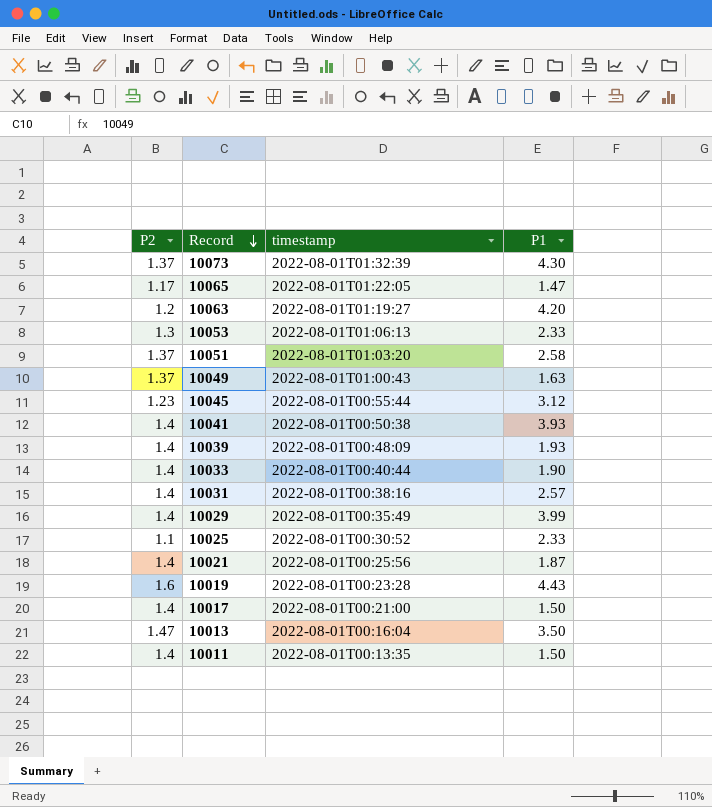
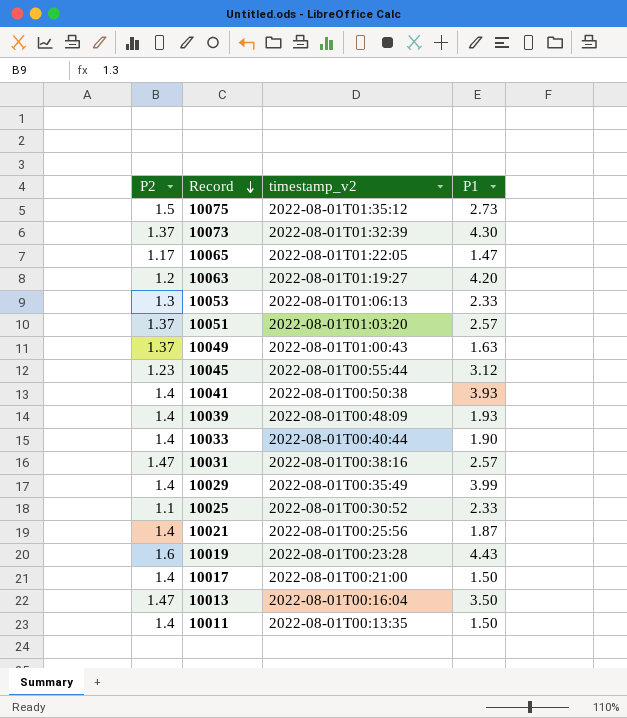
column name: timestamp -> timestamp_v2
row 10075: none -> 1.5 | 2022-08-01T01:35:12 | 2.73
10051 | P1: 2.58 -> 2.57
10031 | P2: 1.4 -> 1.47

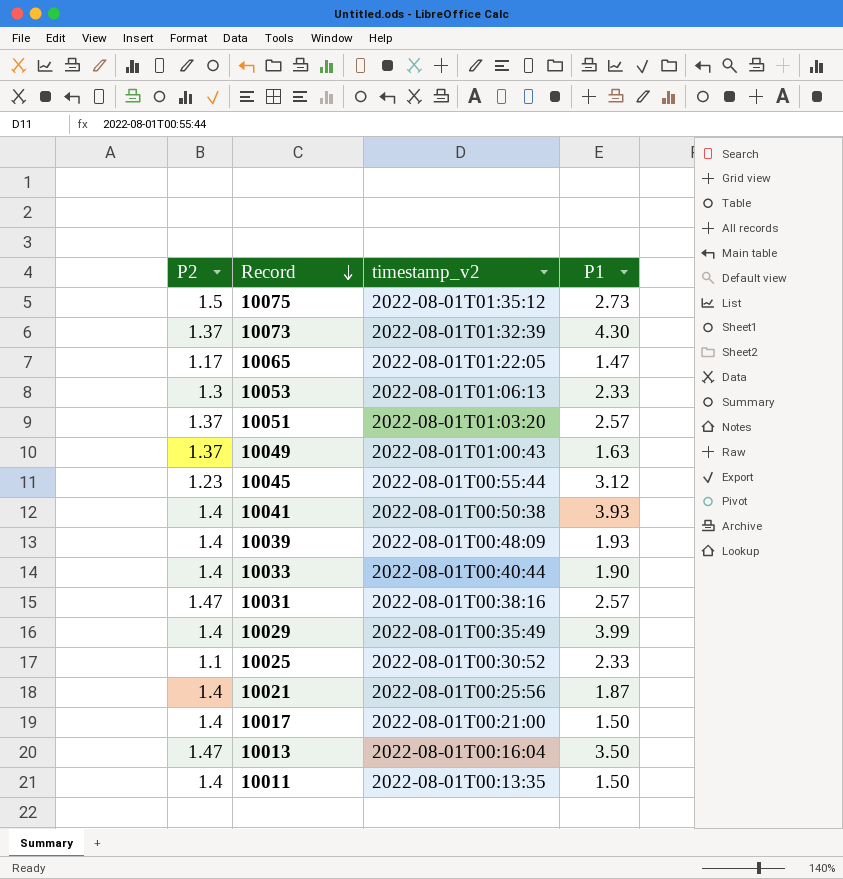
row 10063: 1.2 | 2022-08-01T01:19:27 | 4.20 -> none
row 10019: 1.6 | 2022-08-01T00:23:28 | 4.43 -> none

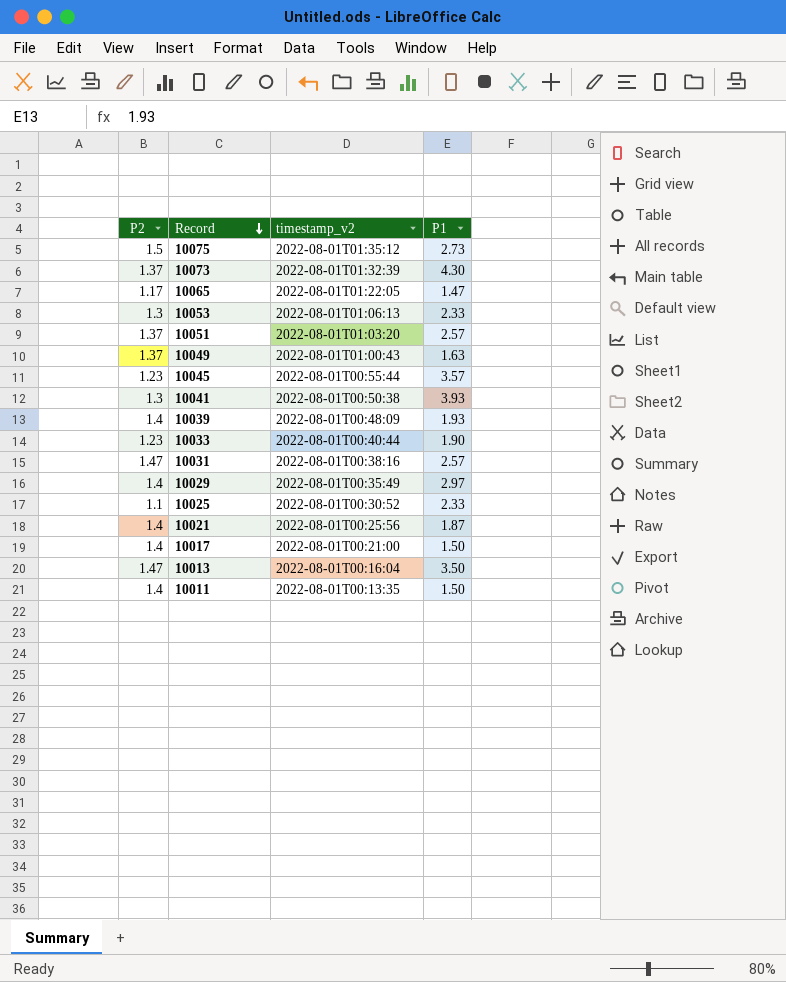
10045 | P1: 3.12 -> 3.57
10041 | P2: 1.4 -> 1.3
10033 | P2: 1.4 -> 1.23
10029 | P1: 3.99 -> 2.97

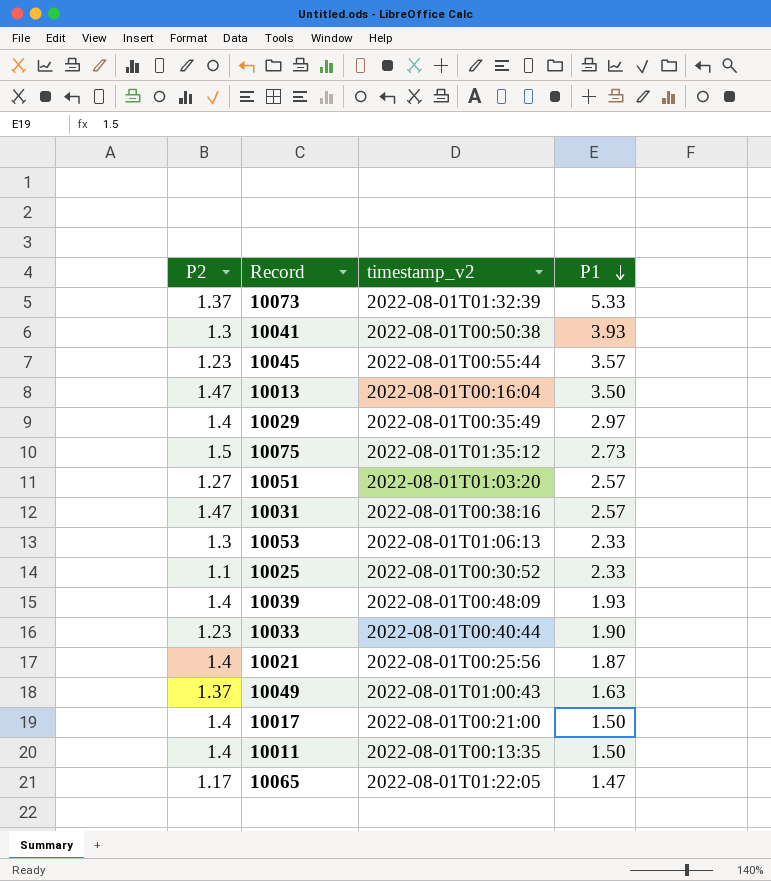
row order: Record descending -> P1 descending
10073 | P1: 4.30 -> 5.33
10051 | P2: 1.37 -> 1.27

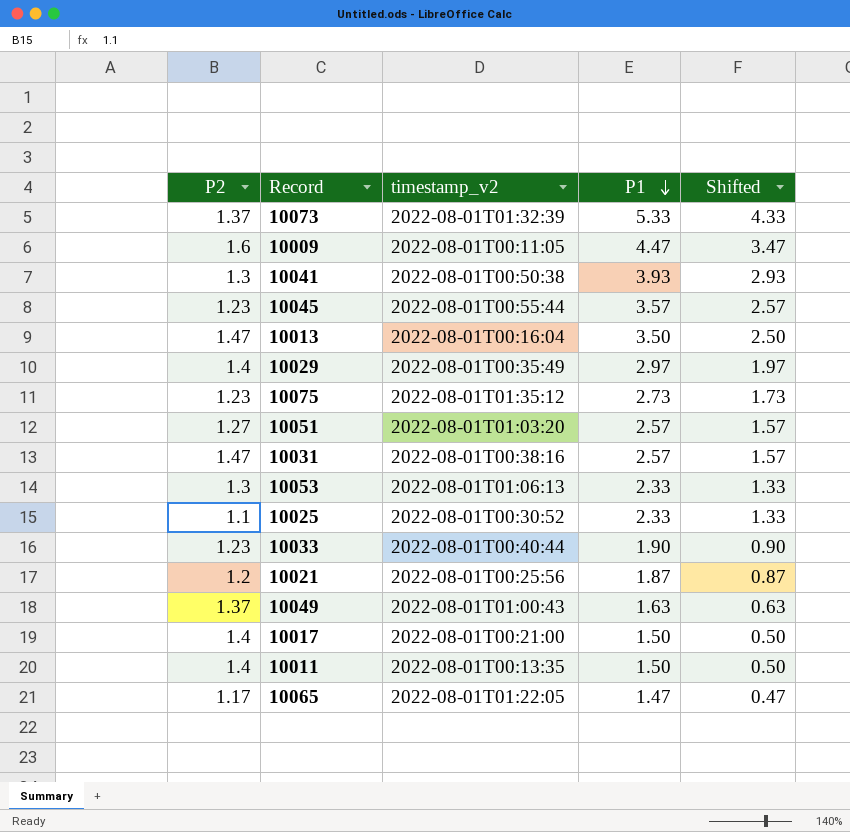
column Shifted | formula: none -> [P1] - 1
row 10039: 1.4 | 2022-08-01T00:48:09 | 1.93 -> none
row 10009: none -> 1.6 | 2022-08-01T00:11:05 | 4.47 | 3.47
10075 | P2: 1.5 -> 1.23
10021 | P2: 1.4 -> 1.2

